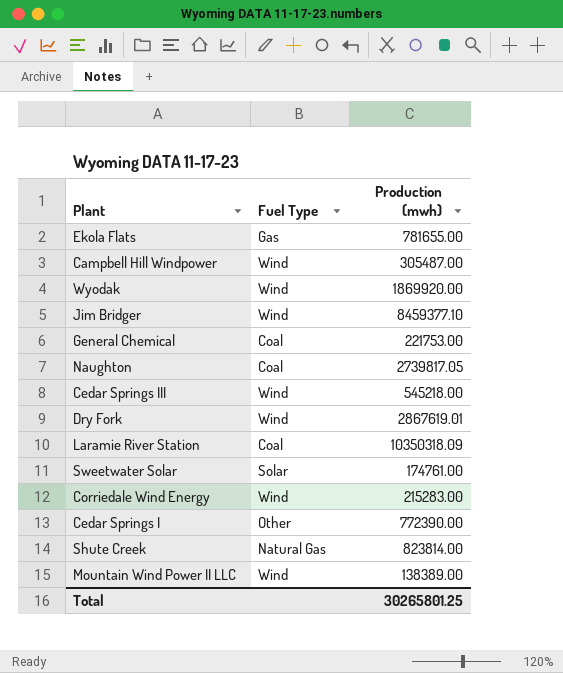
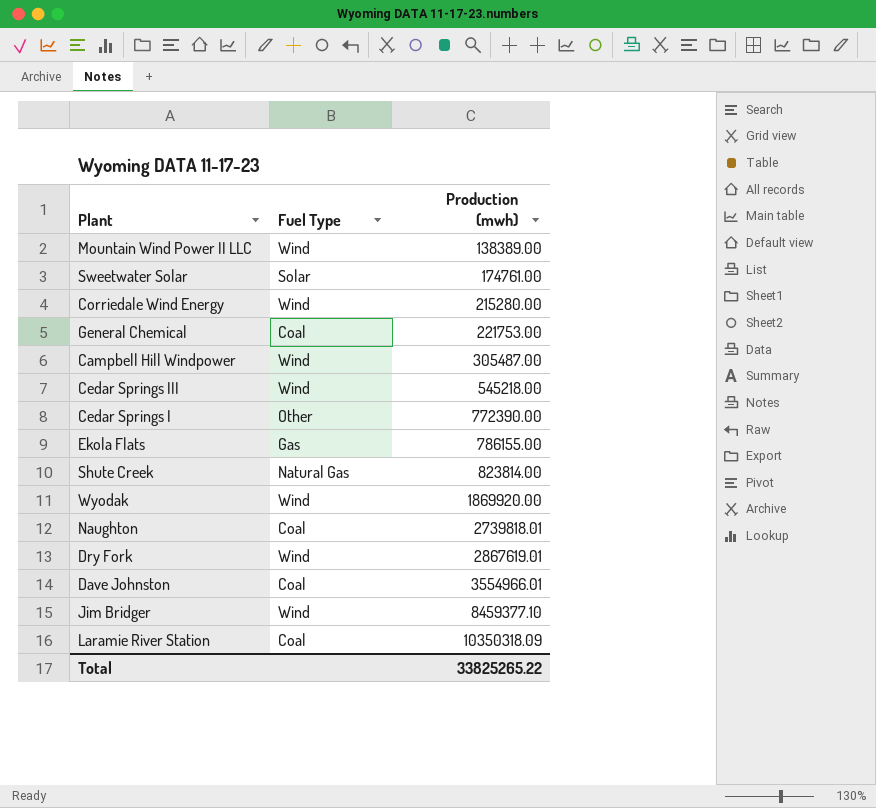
row order: none -> Production (mwh) ascending
Corriedale Wind Energy | Production (mwh): 215283.00 -> 215280.00
Ekola Flats | Production (mwh): 781655.00 -> 786155.00
Naughton | Production (mwh): 2739817.05 -> 2739818.01
row Dave Johnston: none -> Coal | 3554966.01
Total | Production (mwh): 30265801.25 -> 33825265.22

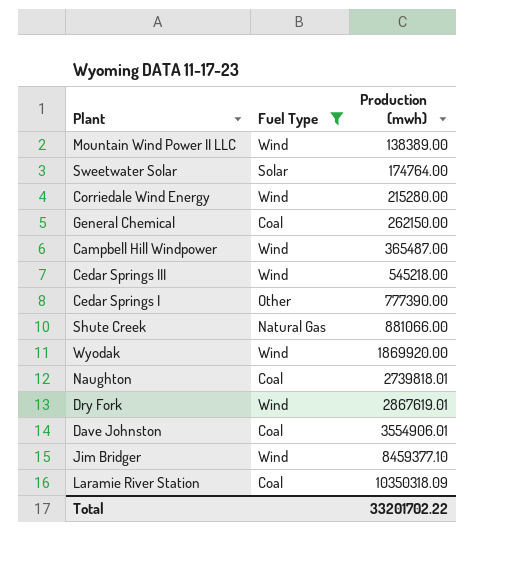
filter: none -> Fuel Type != Gas
Sweetwater Solar | Production (mwh): 174761.00 -> 174764.00
General Chemical | Production (mwh): 221753.00 -> 262150.00
Campbell Hill Windpower | Production (mwh): 305487.00 -> 365487.00
Cedar Springs I | Production (mwh): 772390.00 -> 777390.00
Shute Creek | Production (mwh): 823814.00 -> 881066.00
Dave Johnston | Production (mwh): 3554966.01 -> 3554906.01
Total | Production (mwh): 33825265.22 -> 33201702.22

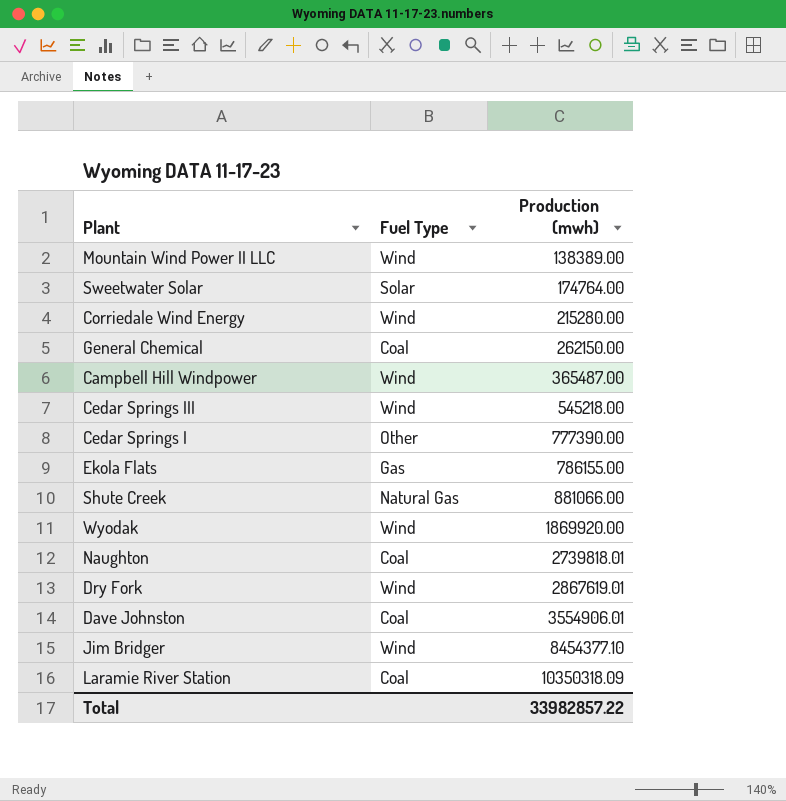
filter: Fuel Type != Gas -> none
Jim Bridger | Production (mwh): 8459377.10 -> 8454377.10
Total | Production (mwh): 33201702.22 -> 33982857.22

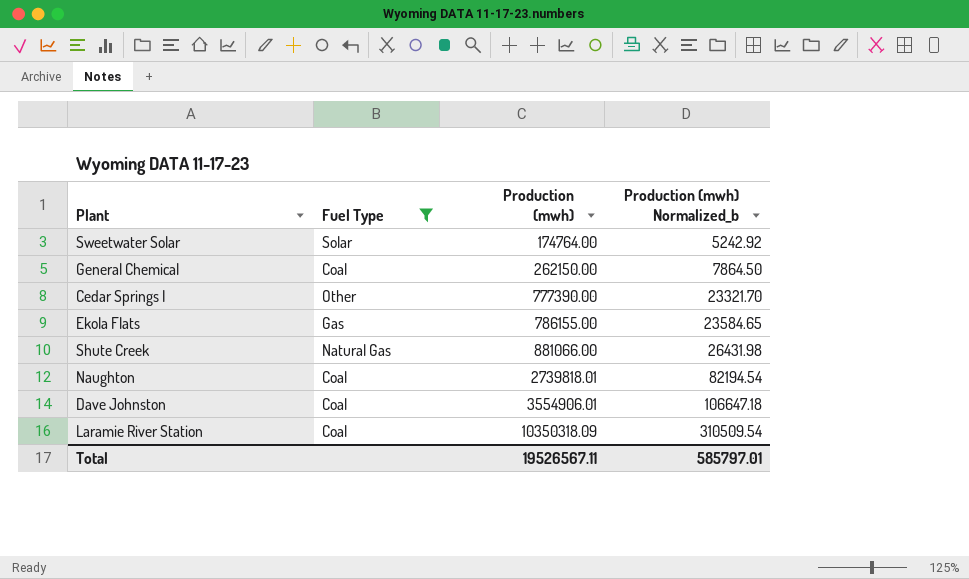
filter: none -> Fuel Type != Wind
column Production (mwh) Normalized_b | formula: none -> [Production (mwh)] * 0.03
Total | Production (mwh): 33982857.22 -> 19526567.11

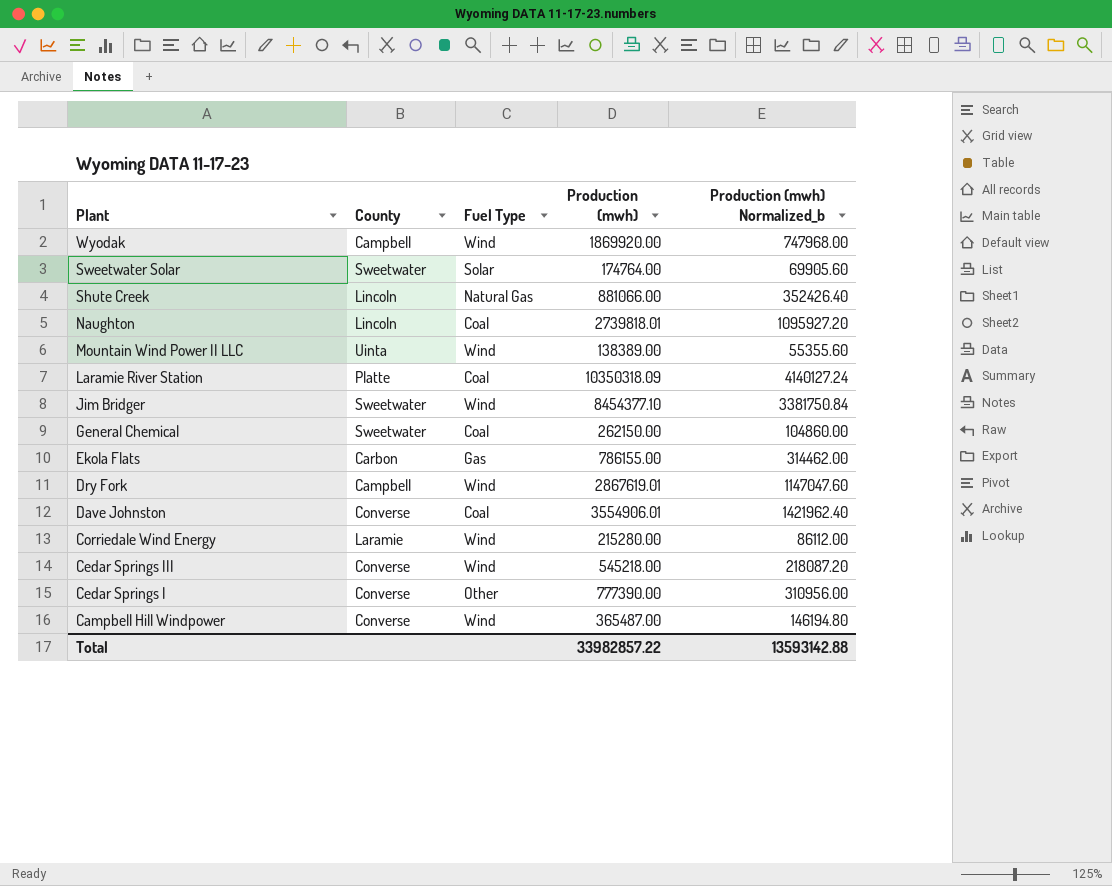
filter: Fuel Type != Wind -> none
row order: Production (mwh) ascending -> Plant descending
column County | position: none -> 2
column Production (mwh) Normalized_b | formula: [Production (mwh)] * 0.03 -> [Production (mwh)] * 0.4
Total | Production (mwh): 19526567.11 -> 33982857.22
Total | Production (mwh) Normalized_b: 585797.01 -> 13593142.88

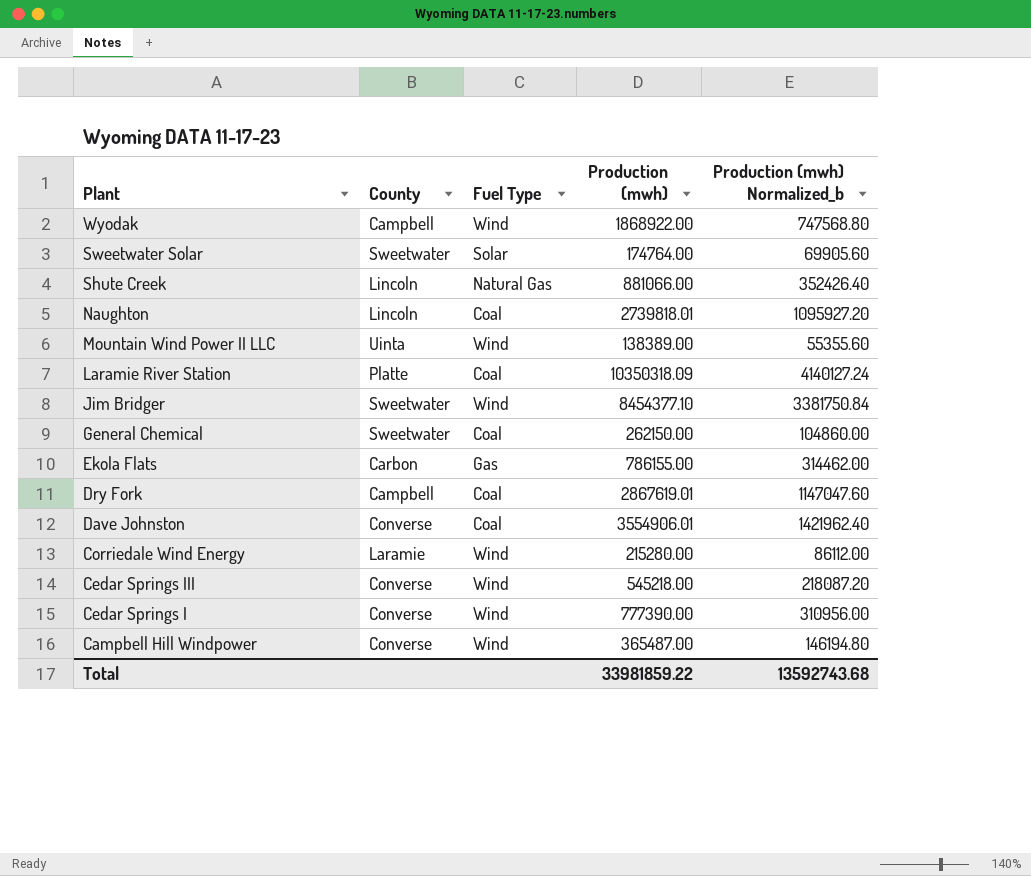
Wyodak | Production (mwh): 1869920.00 -> 1868922.00
Wyodak | Production (mwh) Normalized_b: 747968.00 -> 747568.80
Dry Fork | Fuel Type: Wind -> Coal
Cedar Springs I | Fuel Type: Other -> Wind
Total | Production (mwh): 33982857.22 -> 33981859.22
Total | Production (mwh) Normalized_b: 13593142.88 -> 13592743.68

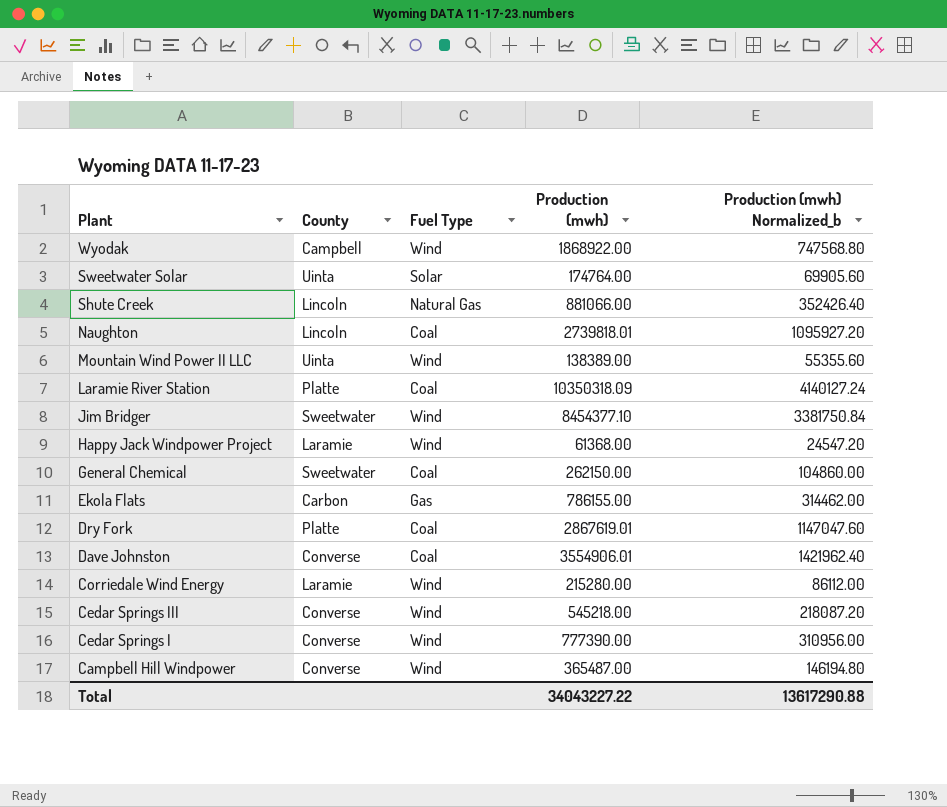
Sweetwater Solar | County: Sweetwater -> Uinta
row Happy Jack Windpower Project: none -> Laramie | Wind | 61368.00 | 24547.20
Dry Fork | County: Campbell -> Platte
Total | Production (mwh): 33981859.22 -> 34043227.22
Total | Production (mwh) Normalized_b: 13592743.68 -> 13617290.88

